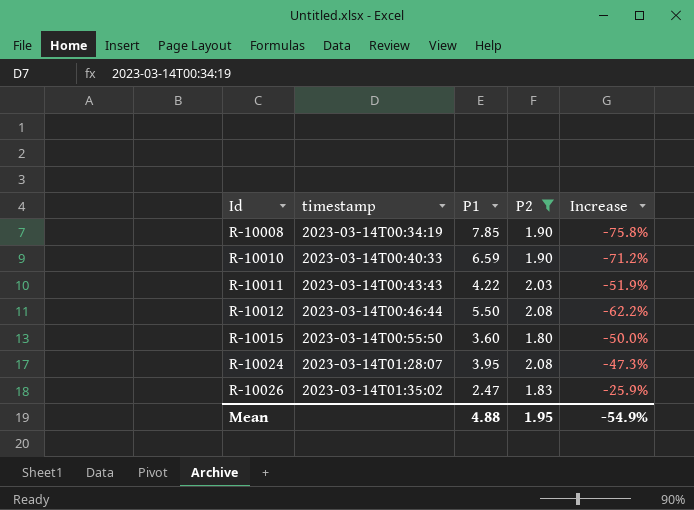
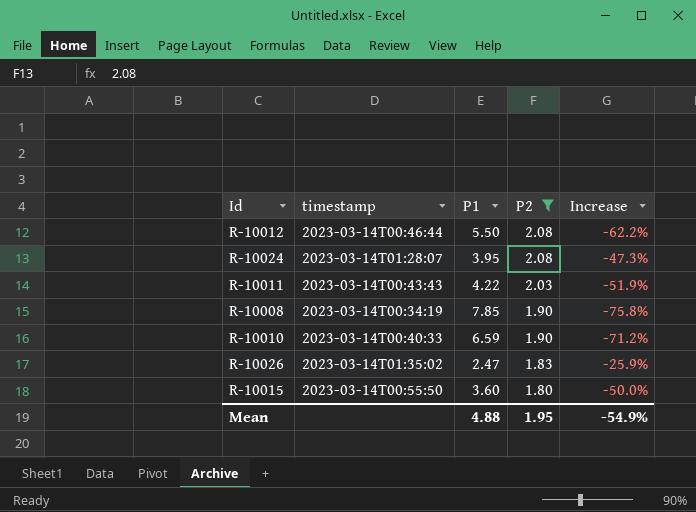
row order: Id ascending -> P2 descending

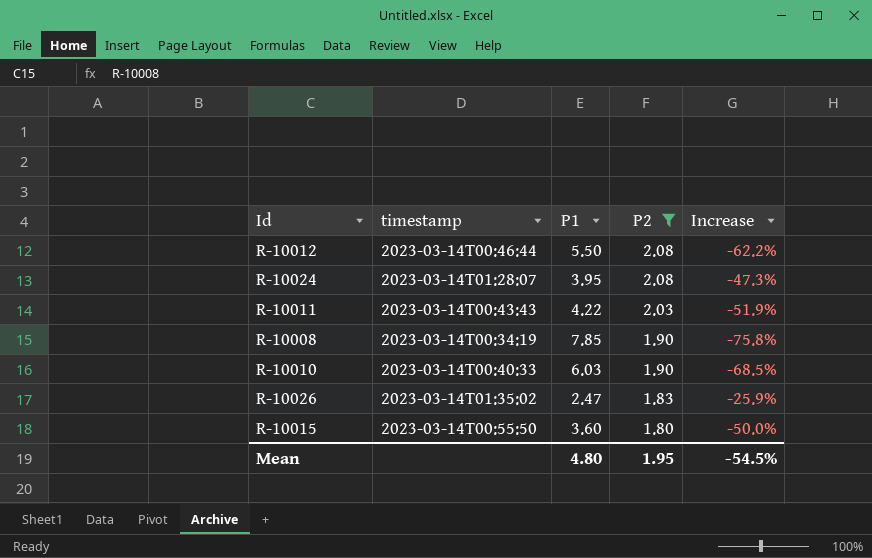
R-10010 | P1: 6.59 -> 6.03
R-10010 | Increase: -71.2% -> -68.5%
Mean | P1: 4.88 -> 4.80
Mean | Increase: -54.9% -> -54.5%

